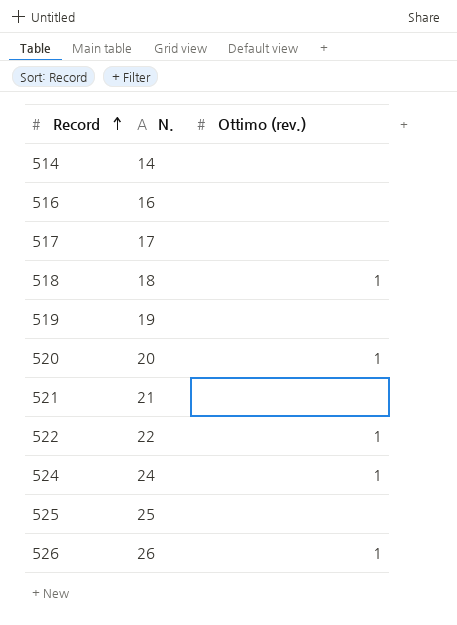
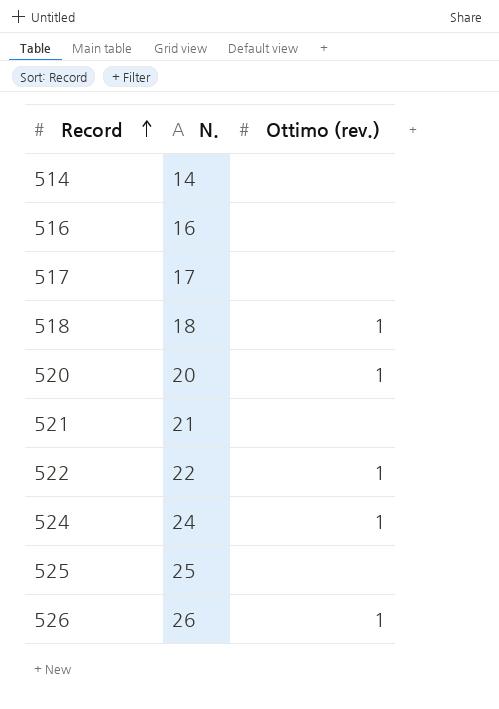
row 519: 19 | none -> none

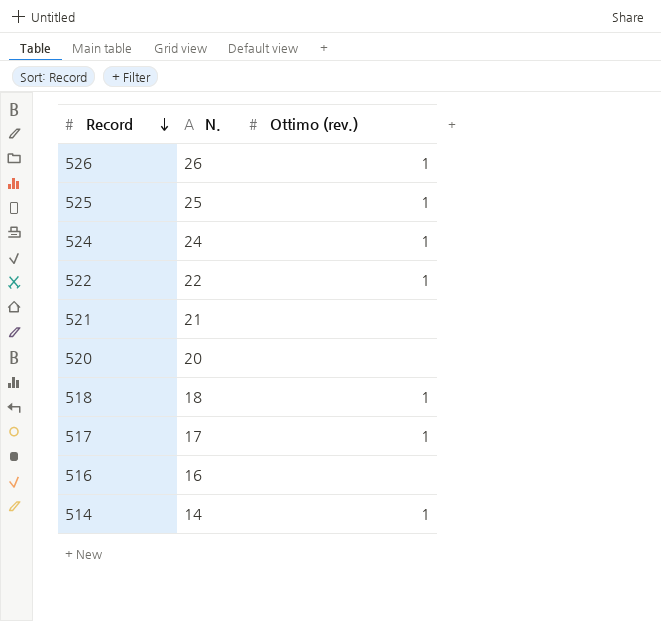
row order: Record ascending -> Record descending
525 | Ottimo (rev.): none -> 1
520 | Ottimo (rev.): 1 -> none
517 | Ottimo (rev.): none -> 1
514 | Ottimo (rev.): none -> 1

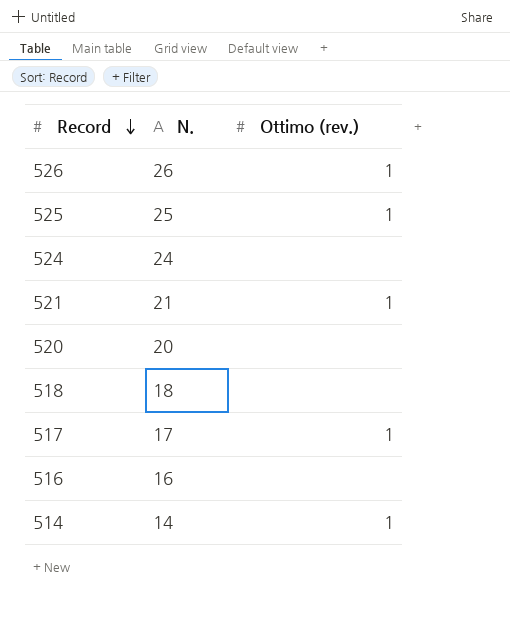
row 522: 22 | 1 -> none
524 | Ottimo (rev.): 1 -> none
521 | Ottimo (rev.): none -> 1
518 | Ottimo (rev.): 1 -> none

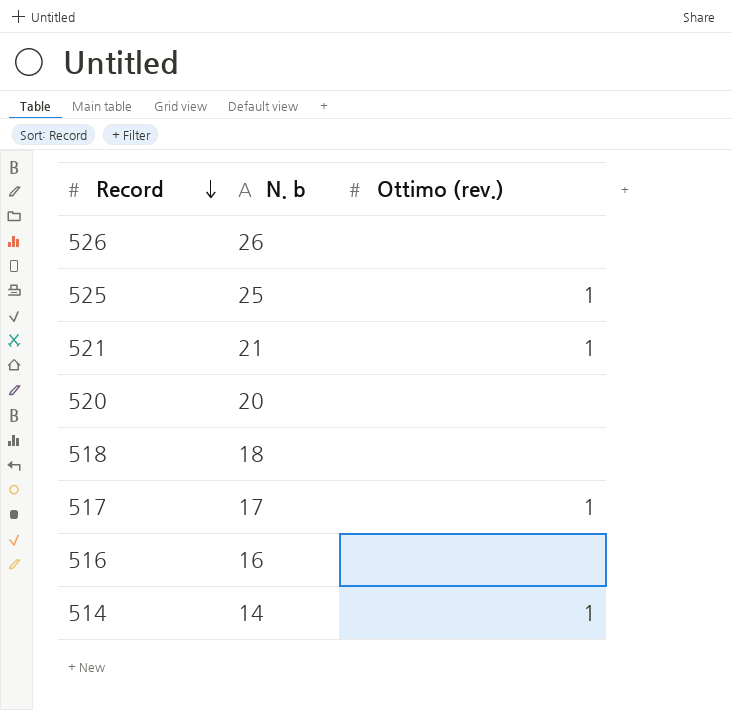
column name: N. -> N. b
row 524: 24 | none -> none
526 | Ottimo (rev.): 1 -> none

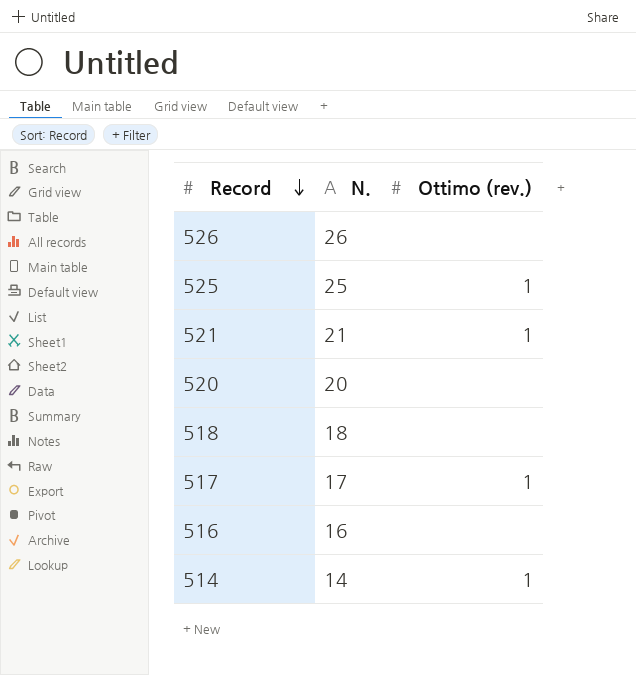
column name: N. b -> N.

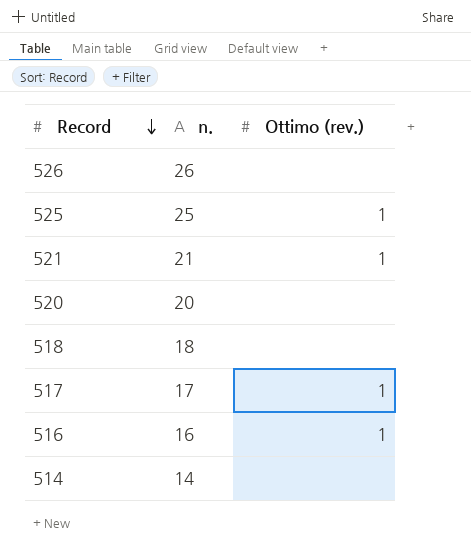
column name: N. -> n.
516 | Ottimo (rev.): none -> 1
514 | Ottimo (rev.): 1 -> none

